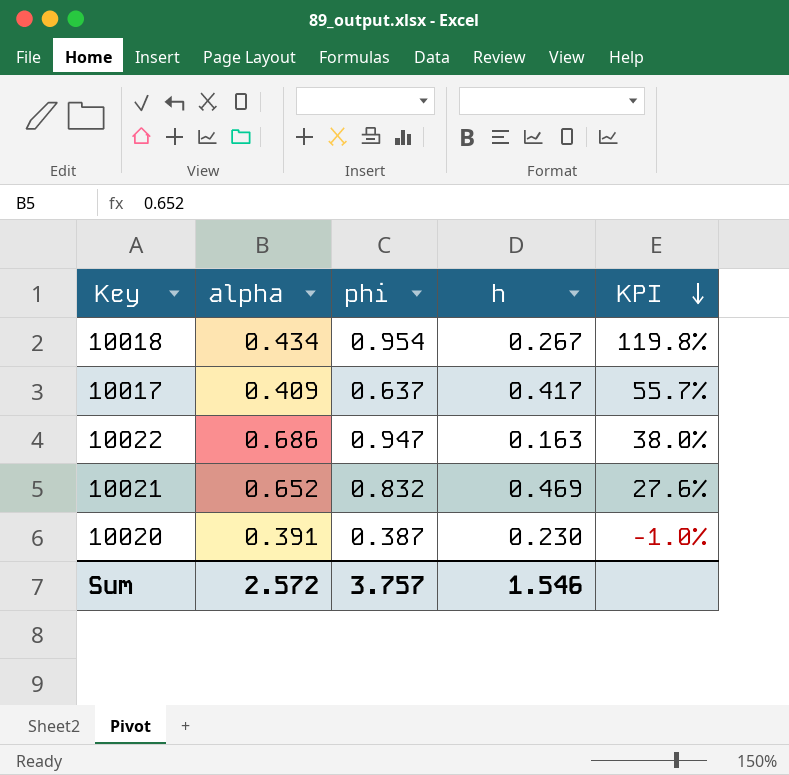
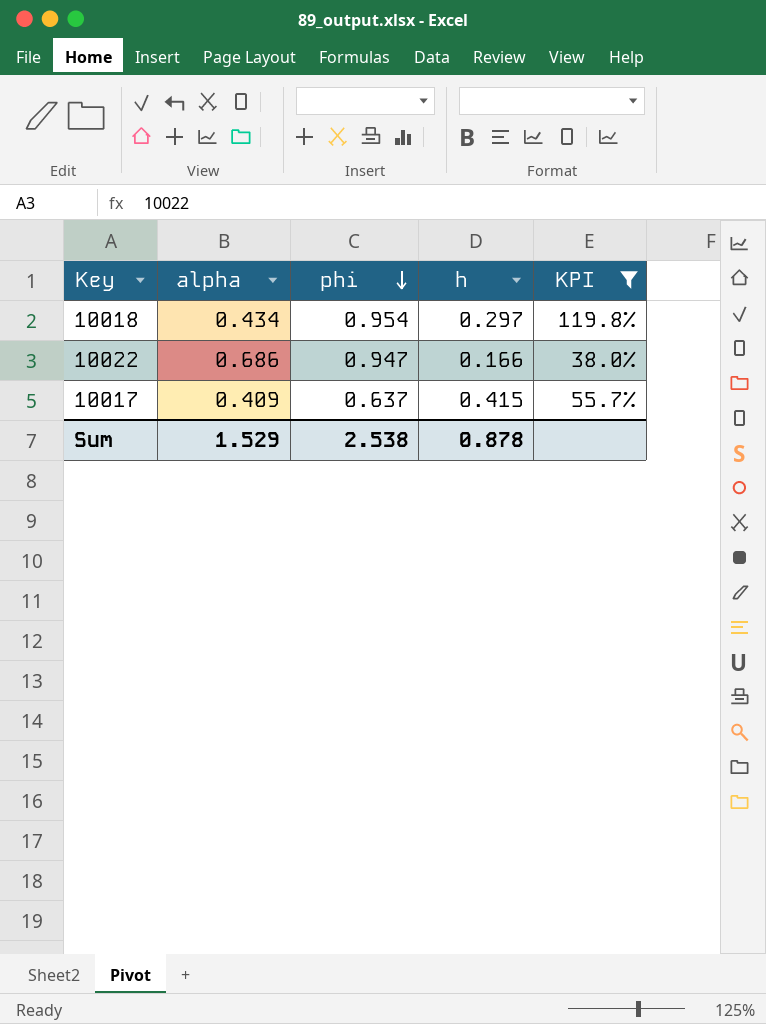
filter: none -> KPI >= 38.0%
row order: KPI descending -> phi descending
10018 | h: 0.267 -> 0.297
10022 | h: 0.163 -> 0.166
10017 | h: 0.417 -> 0.415
Sum | alpha: 2.572 -> 1.529
Sum | phi: 3.757 -> 2.538
Sum | h: 1.546 -> 0.878

